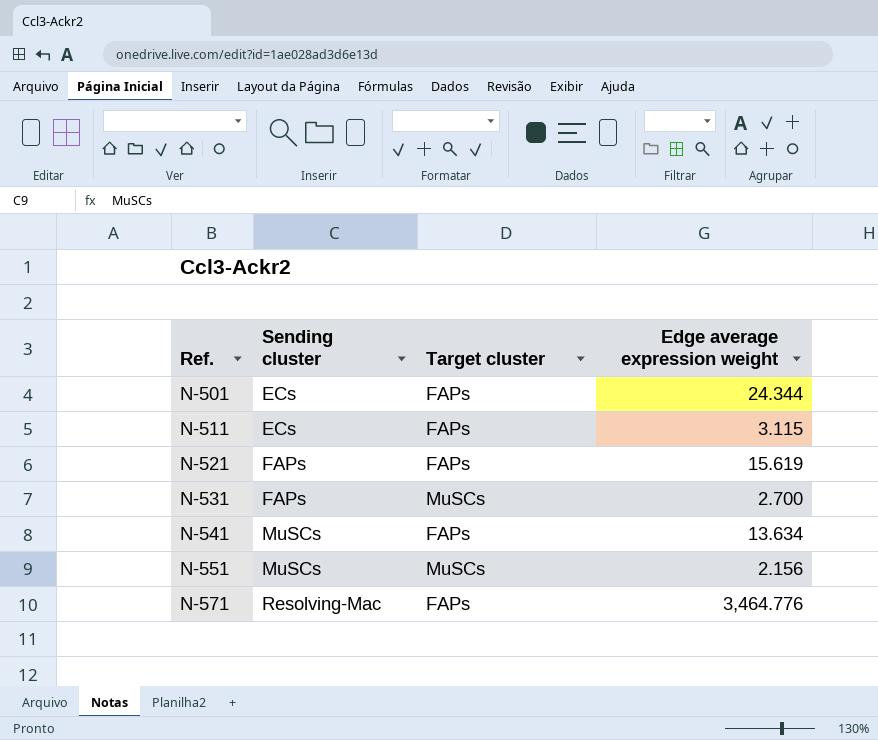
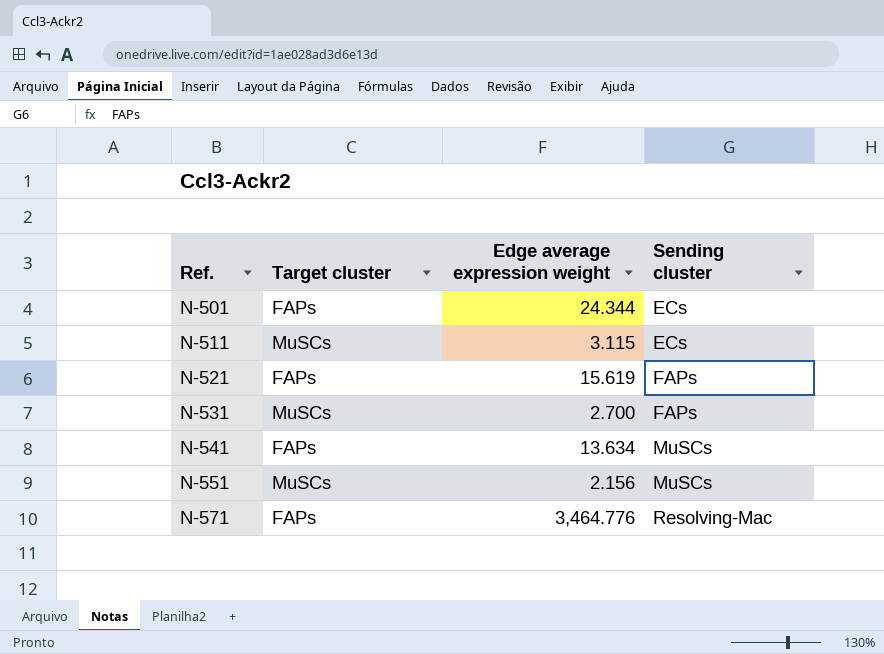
column Sending cluster | position: 2 -> 4
N-511 | Target cluster: FAPs -> MuSCs

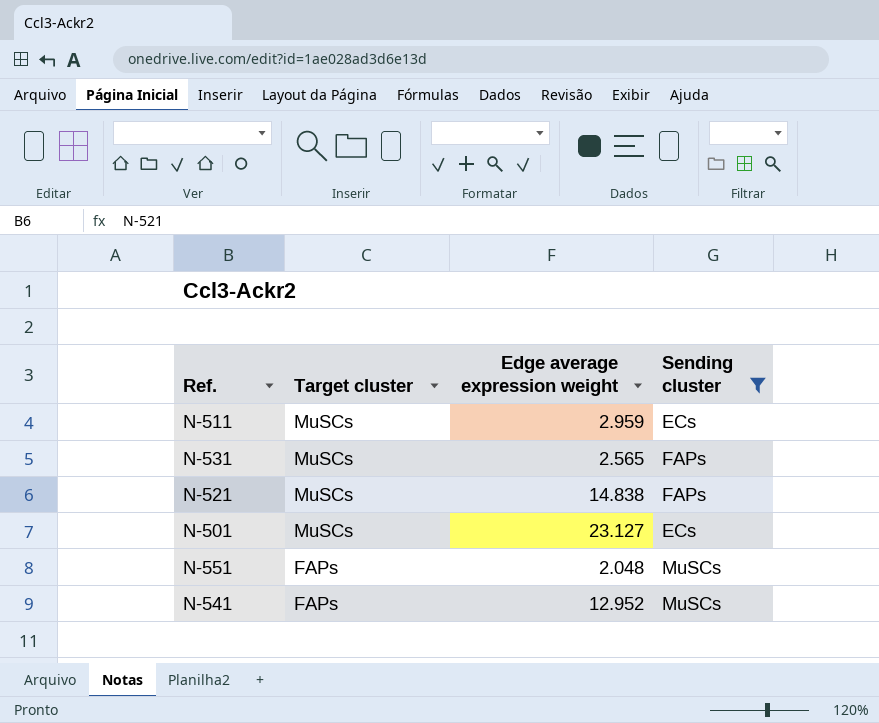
filter: none -> Sending cluster != Resolving-Mac
row order: Ref. ascending -> Target cluster descending
N-511 | Edge average expression weight: 3.115 -> 2.959
N-531 | Edge average expression weight: 2.700 -> 2.565
N-521 | Target cluster: FAPs -> MuSCs
N-521 | Edge average expression weight: 15.619 -> 14.838
N-501 | Target cluster: FAPs -> MuSCs
N-501 | Edge average expression weight: 24.344 -> 23.127
N-551 | Target cluster: MuSCs -> FAPs
N-551 | Edge average expression weight: 2.156 -> 2.048
N-541 | Edge average expression weight: 13.634 -> 12.952

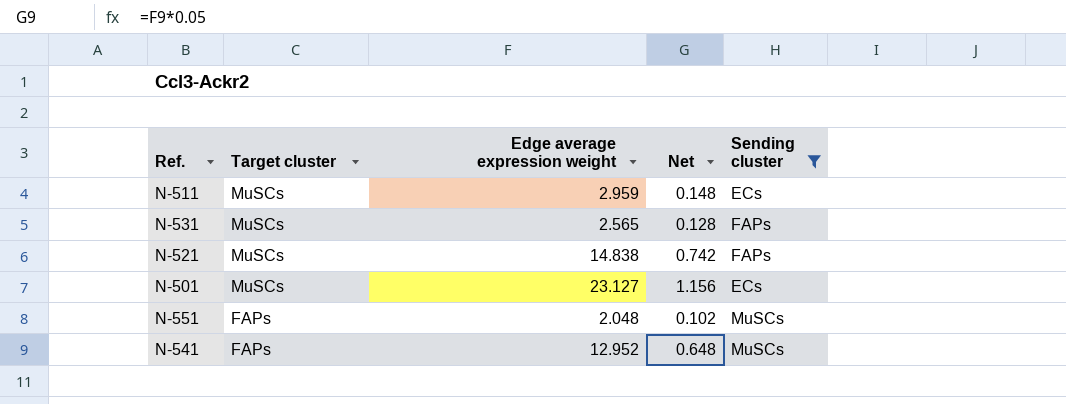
column Net | formula: none -> [Edge average expression weight] * 0.05

